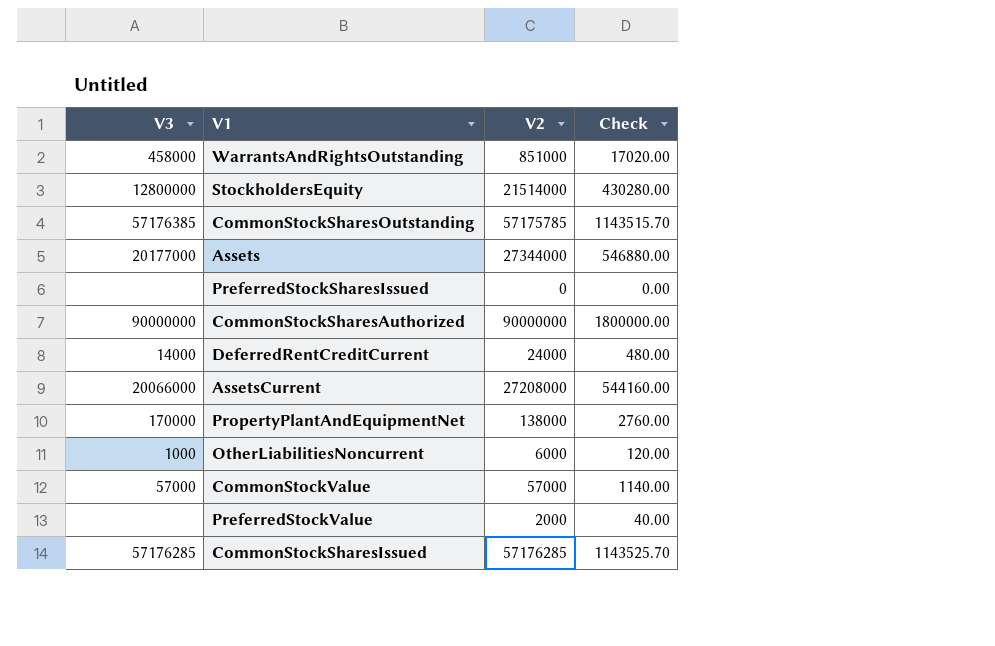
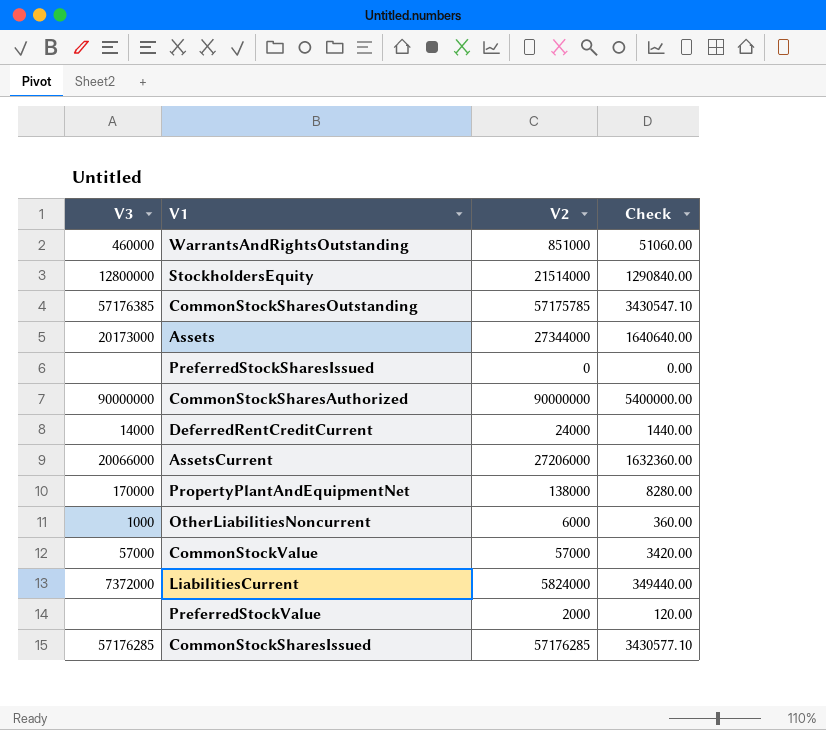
column Check | formula: [V2] * 0.02 -> [V2] * 0.06
WarrantsAndRightsOutstanding | V3: 458000 -> 460000
Assets | V3: 20177000 -> 20173000
AssetsCurrent | V2: 27208000 -> 27206000
row LiabilitiesCurrent: none -> 7372000 | 5824000 | 349440.00

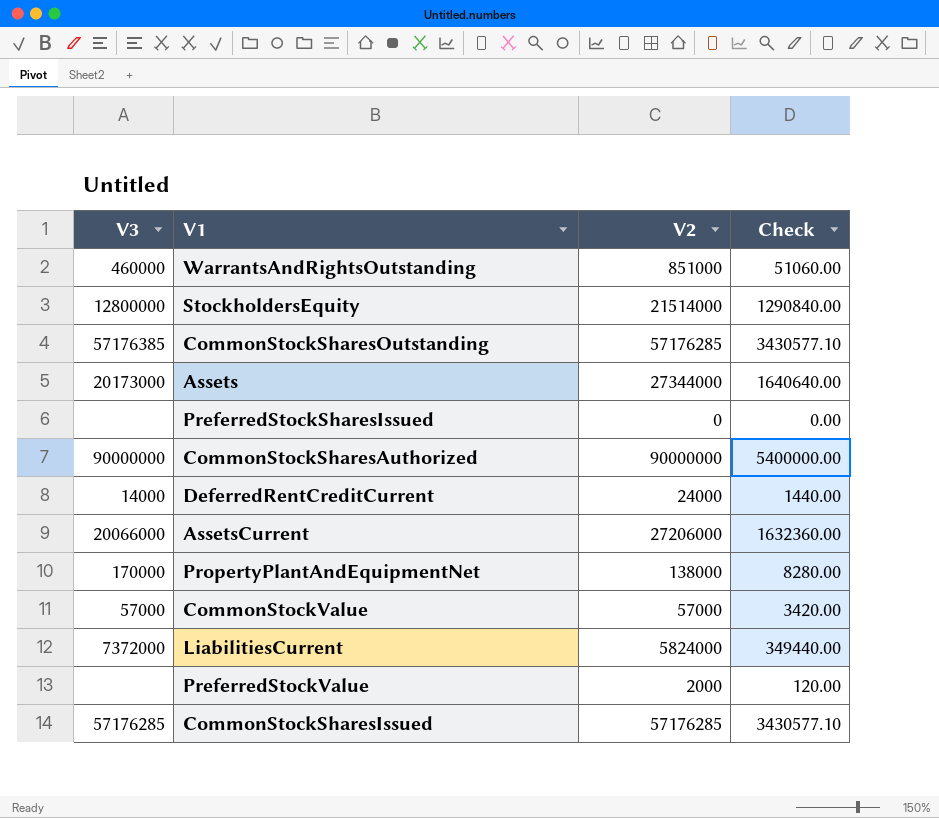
row OtherLiabilitiesNoncurrent: 1000 | 6000 | 360.00 -> none
CommonStockSharesOutstanding | V2: 57175785 -> 57176285
CommonStockSharesOutstanding | Check: 3430547.10 -> 3430577.10

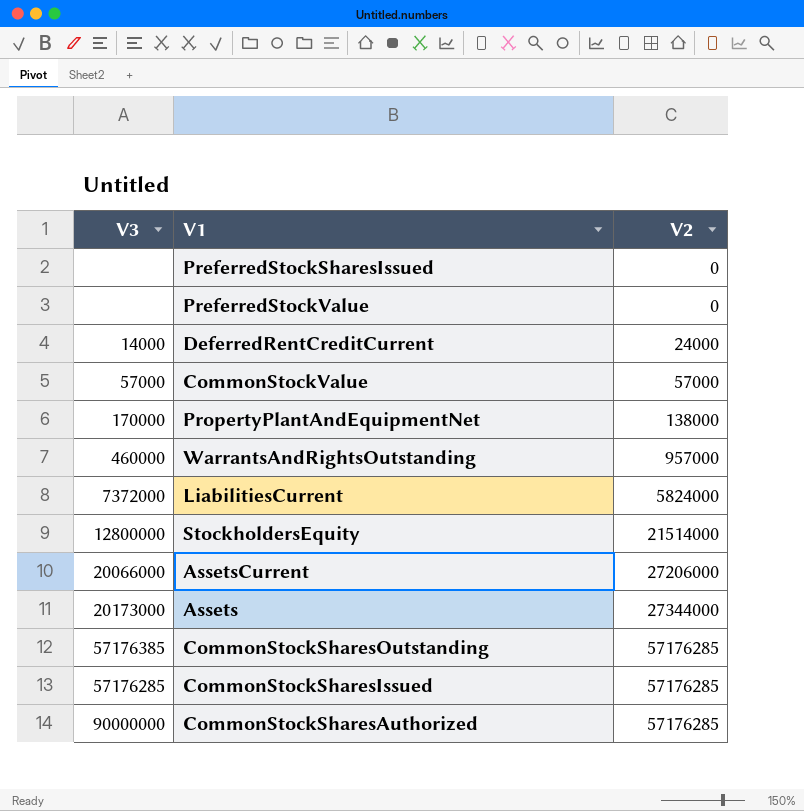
row order: none -> V2 ascending
column Check | formula: [V2] * 0.06 -> none
PreferredStockValue | V2: 2000 -> 0
WarrantsAndRightsOutstanding | V2: 851000 -> 957000
CommonStockSharesAuthorized | V2: 90000000 -> 57176285

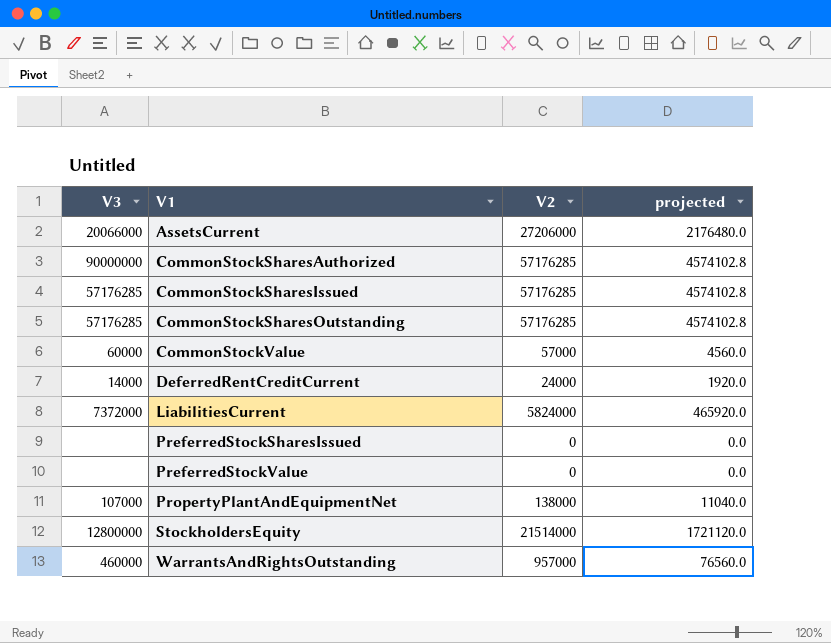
row order: V2 ascending -> V1 ascending
column projected | formula: none -> [V2] * 0.08
row Assets: 20173000 | 27344000 -> none
CommonStockSharesOutstanding | V3: 57176385 -> 57176285
CommonStockValue | V3: 57000 -> 60000
PropertyPlantAndEquipmentNet | V3: 170000 -> 107000

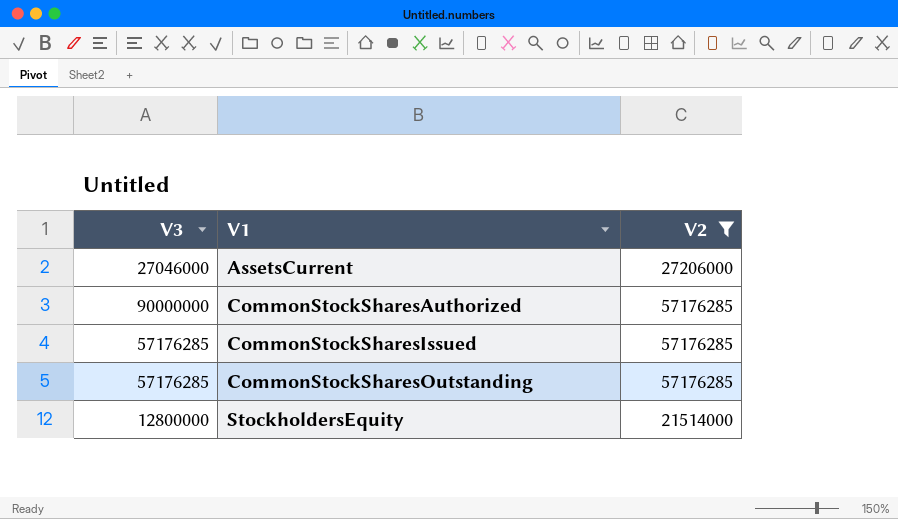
filter: none -> V2 >= 21514000
column projected | formula: [V2] * 0.08 -> none
AssetsCurrent | V3: 20066000 -> 27046000

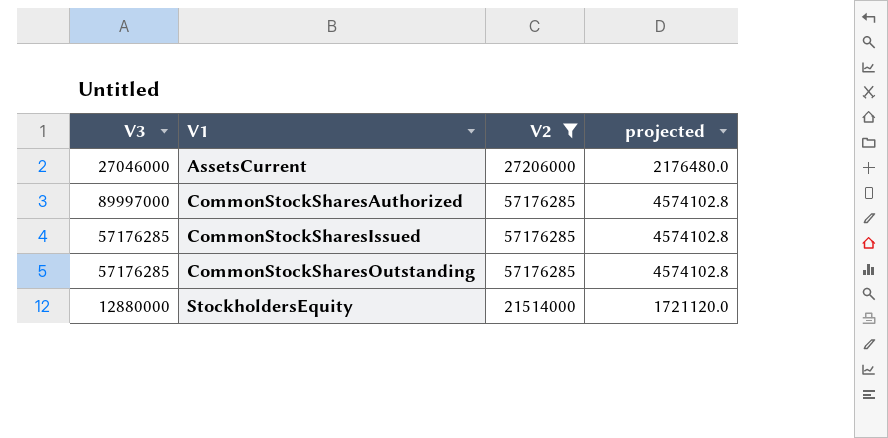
column projected | formula: none -> [V2] * 0.08
CommonStockSharesAuthorized | V3: 90000000 -> 89997000
StockholdersEquity | V3: 12800000 -> 12880000

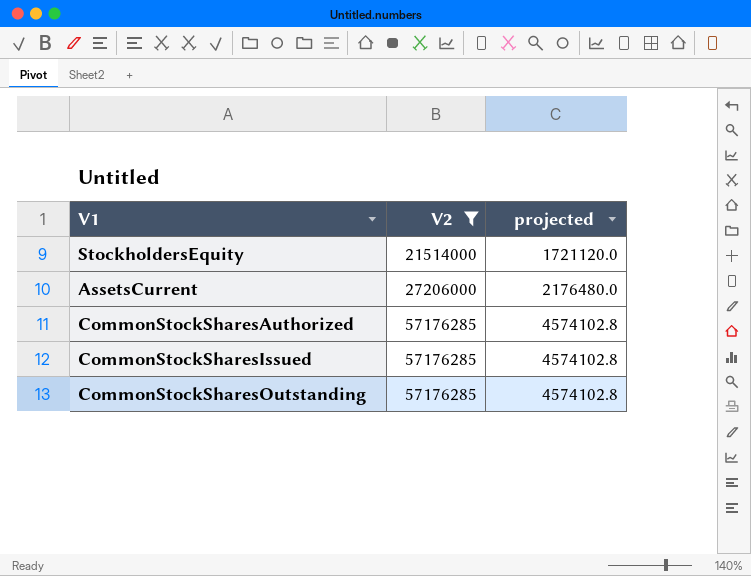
row order: V1 ascending -> V2 ascending
column V3 | position: 1 -> none

